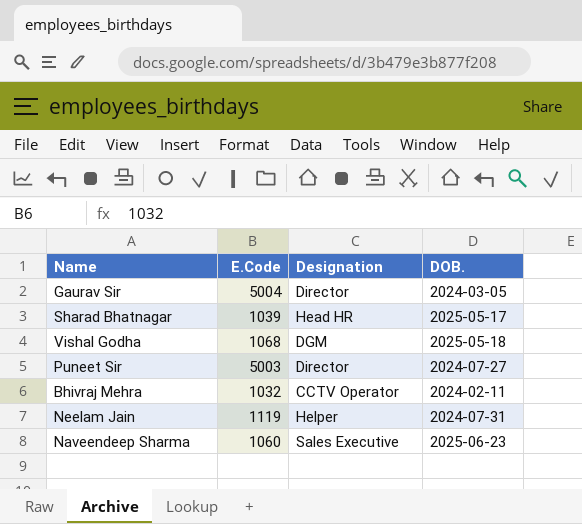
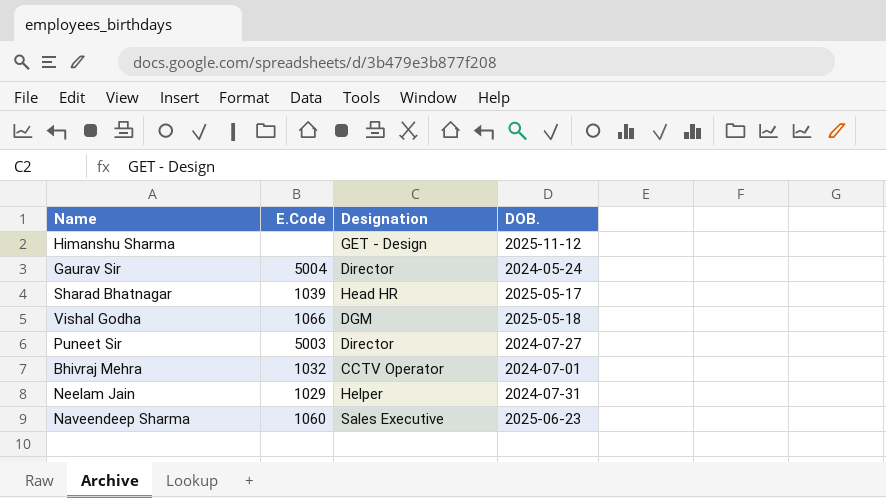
row Himanshu Sharma: none -> none | GET - Design | 2025-11-12
Gaurav Sir | DOB.: 2024-03-05 -> 2024-05-24
Vishal Godha | E.Code: 1068 -> 1066
Bhivraj Mehra | DOB.: 2024-02-11 -> 2024-07-01
Neelam Jain | E.Code: 1119 -> 1029

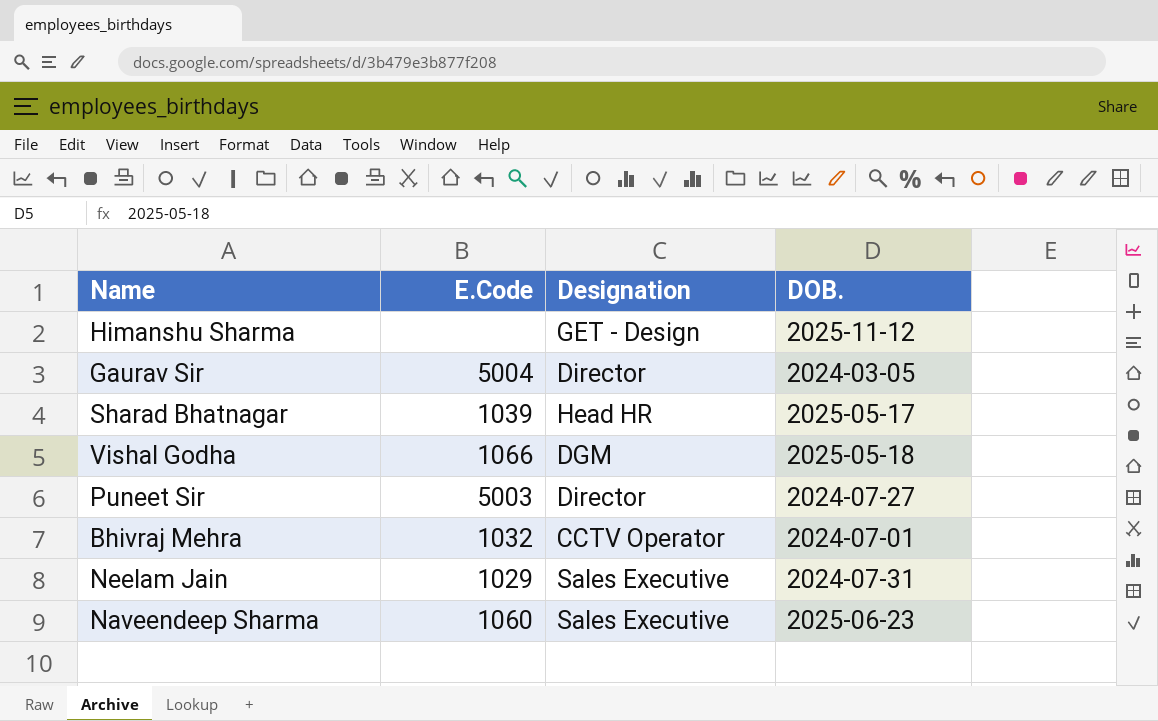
Gaurav Sir | DOB.: 2024-05-24 -> 2024-03-05
Neelam Jain | Designation: Helper -> Sales Executive

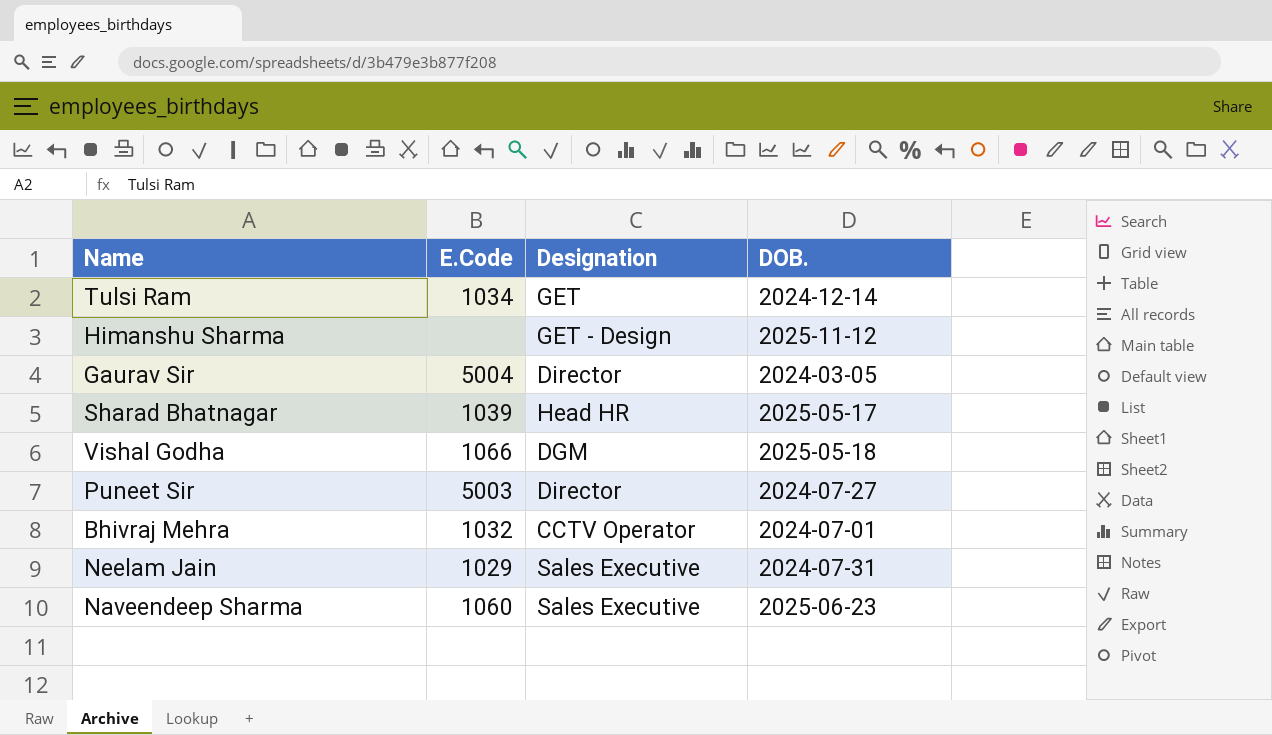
row Tulsi Ram: none -> 1034 | GET | 2024-12-14

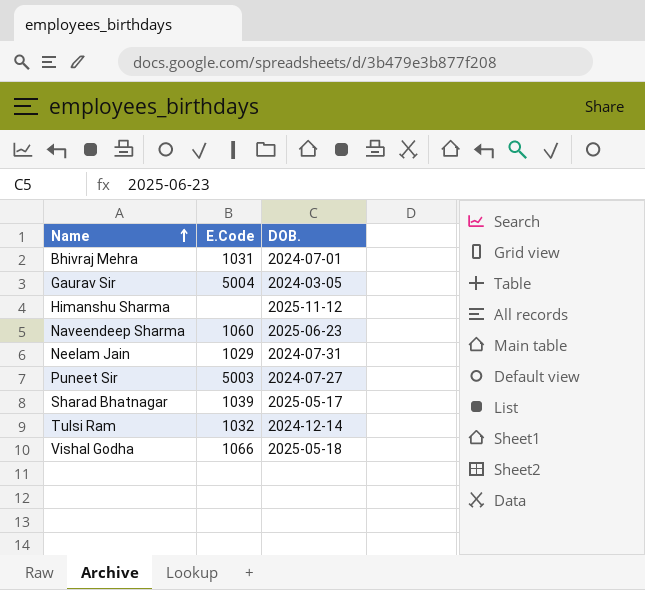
row order: none -> Name ascending
column Designation | position: 3 -> none
Bhivraj Mehra | E.Code: 1032 -> 1031
Tulsi Ram | E.Code: 1034 -> 1032

